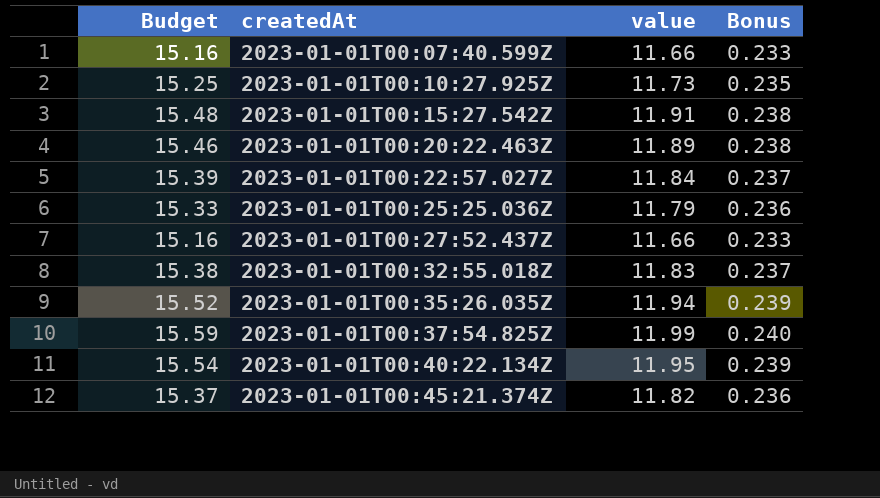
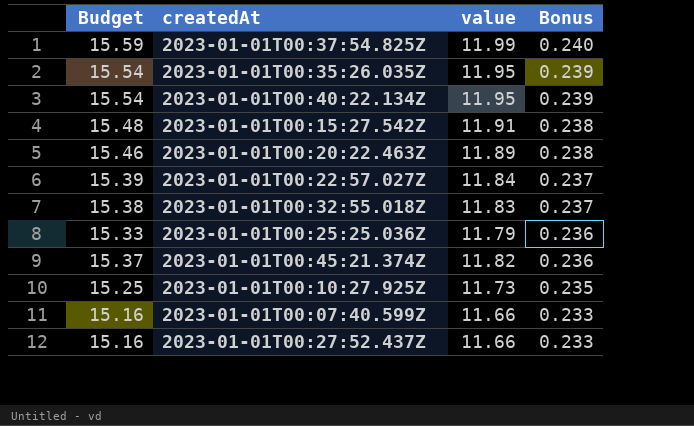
row order: createdAt ascending -> Bonus descending
2023-01-01T00:35:26.035Z | Budget: 15.52 -> 15.54
2023-01-01T00:35:26.035Z | value: 11.94 -> 11.95

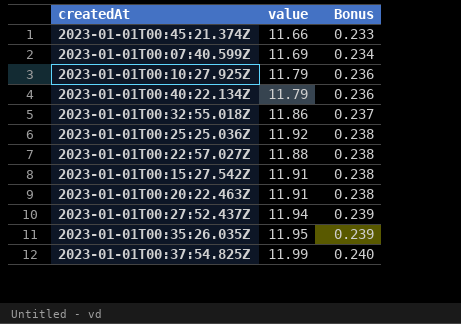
row order: Bonus descending -> Bonus ascending
column Budget | formula: [value] * 1.3 -> none
2023-01-01T00:45:21.374Z | value: 11.82 -> 11.66
2023-01-01T00:45:21.374Z | Bonus: 0.236 -> 0.233
2023-01-01T00:07:40.599Z | value: 11.66 -> 11.69
2023-01-01T00:07:40.599Z | Bonus: 0.233 -> 0.234
2023-01-01T00:10:27.925Z | value: 11.73 -> 11.79
2023-01-01T00:10:27.925Z | Bonus: 0.235 -> 0.236
2023-01-01T00:40:22.134Z | value: 11.95 -> 11.79
2023-01-01T00:40:22.134Z | Bonus: 0.239 -> 0.236
2023-01-01T00:32:55.018Z | value: 11.83 -> 11.86
2023-01-01T00:25:25.036Z | value: 11.79 -> 11.92
2023-01-01T00:25:25.036Z | Bonus: 0.236 -> 0.238
2023-01-01T00:22:57.027Z | value: 11.84 -> 11.88
2023-01-01T00:22:57.027Z | Bonus: 0.237 -> 0.238
2023-01-01T00:20:22.463Z | value: 11.89 -> 11.91
2023-01-01T00:27:52.437Z | value: 11.66 -> 11.94
2023-01-01T00:27:52.437Z | Bonus: 0.233 -> 0.239

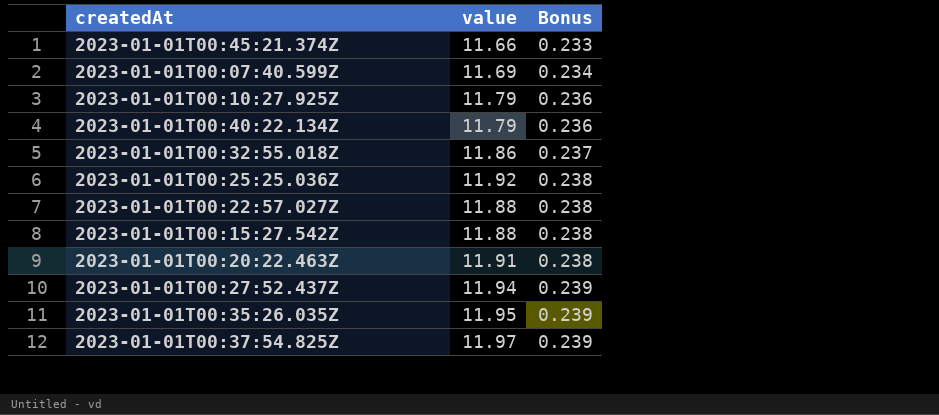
2023-01-01T00:15:27.542Z | value: 11.91 -> 11.88
2023-01-01T00:37:54.825Z | value: 11.99 -> 11.97
2023-01-01T00:37:54.825Z | Bonus: 0.240 -> 0.239

